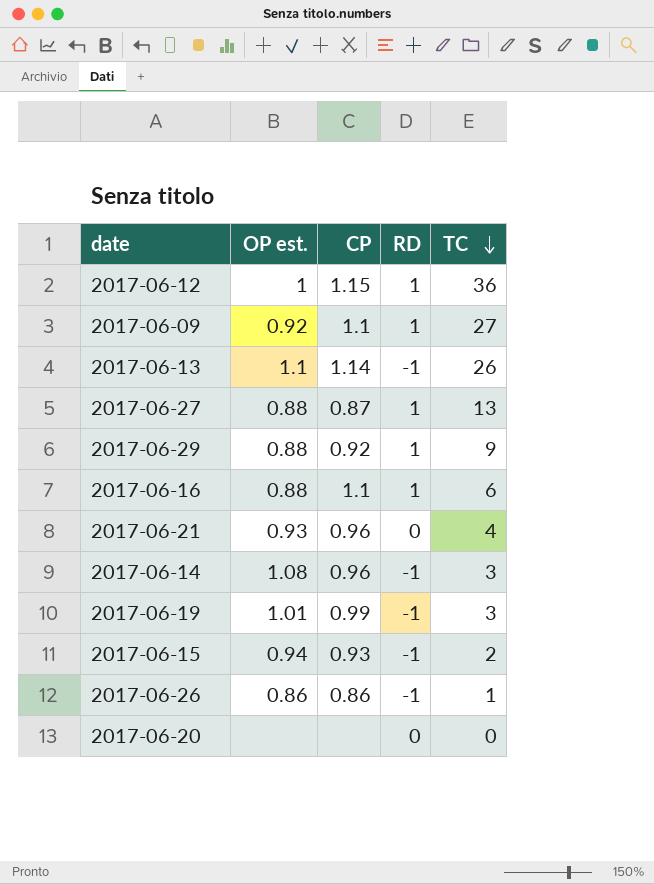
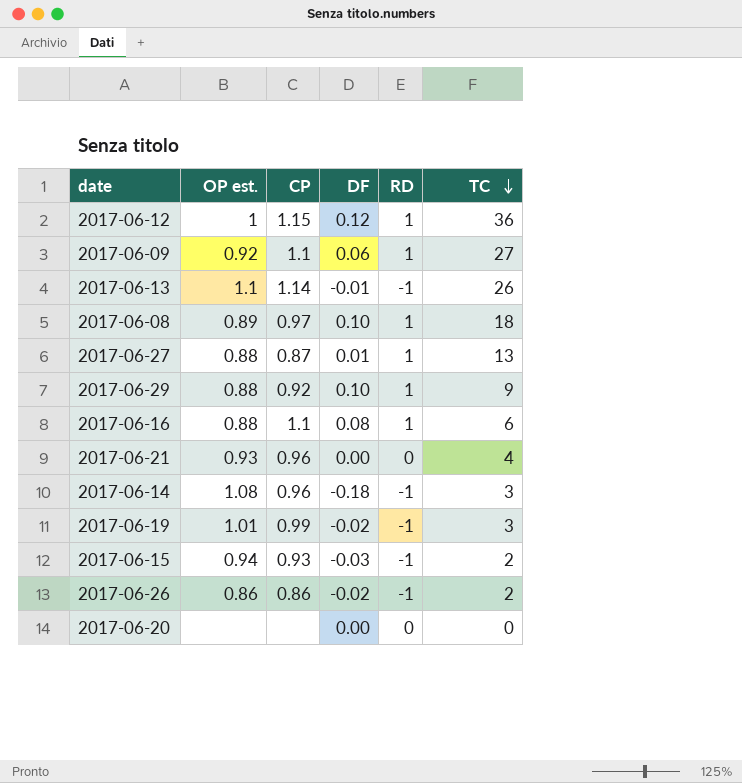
column DF | position: none -> 4
row 2017-06-08: none -> 0.89 | 0.97 | 0.10 | 1 | 18
2017-06-26 | TC: 1 -> 2

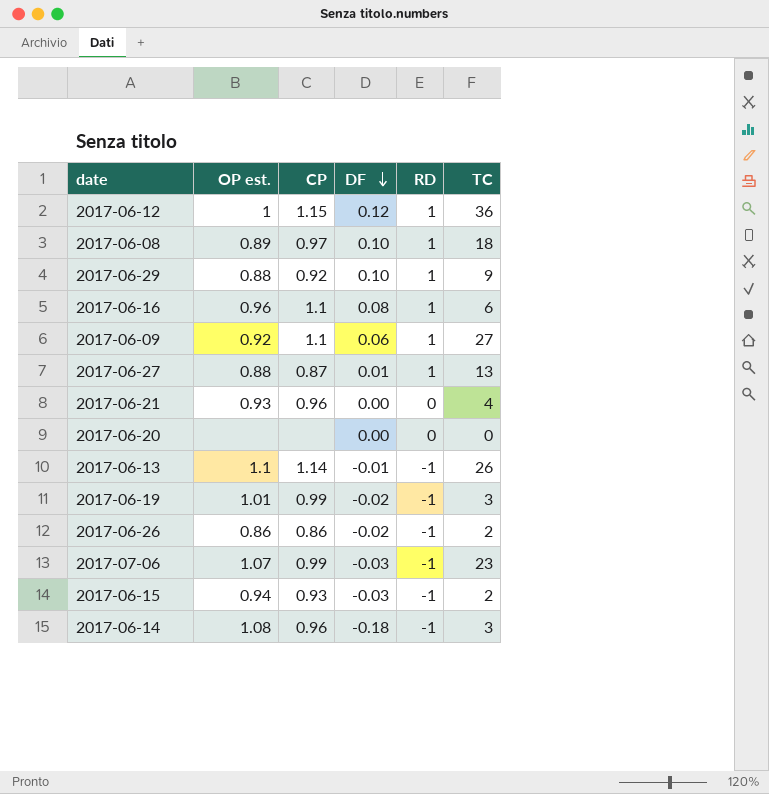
row order: TC descending -> DF descending
2017-06-16 | OP est.: 0.88 -> 0.96
row 2017-07-06: none -> 1.07 | 0.99 | -0.03 | -1 | 23

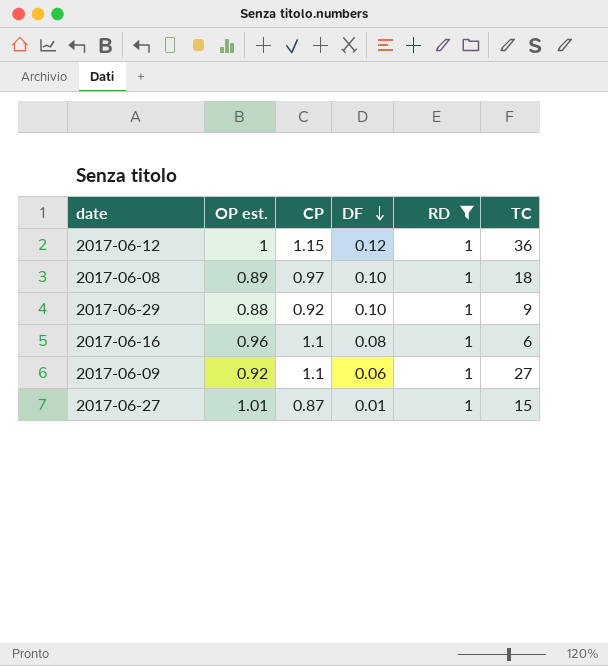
filter: none -> RD = 1
2017-06-27 | OP est.: 0.88 -> 1.01
2017-06-27 | TC: 13 -> 15

